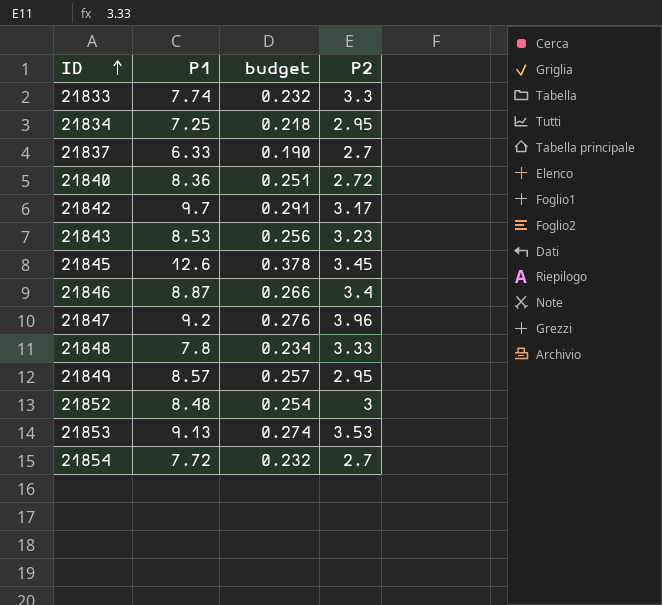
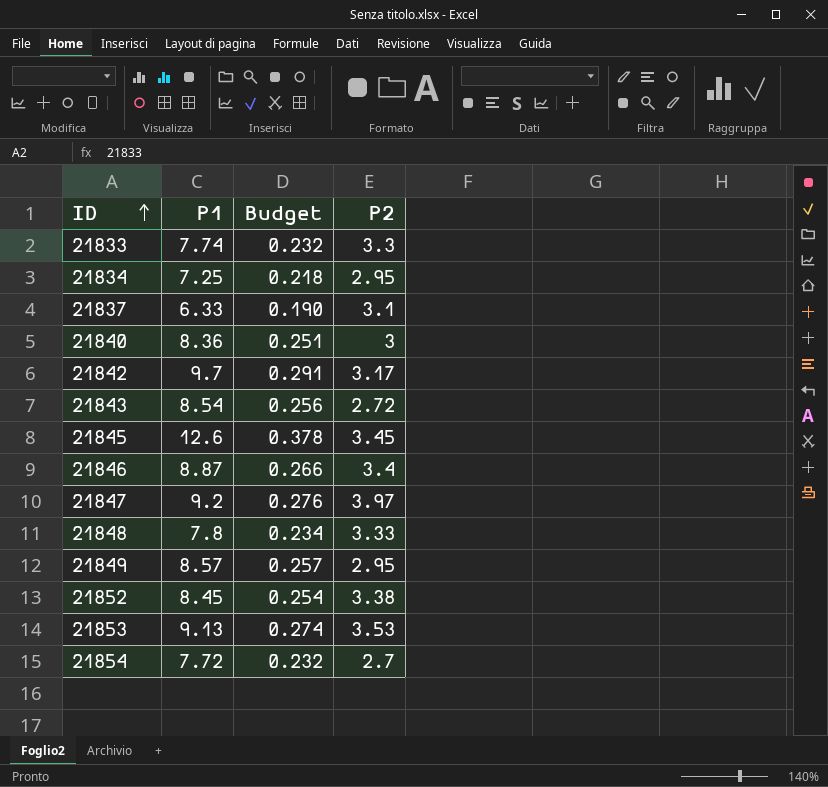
column name: budget -> Budget
21837 | P2: 2.7 -> 3.1
21840 | P2: 2.72 -> 3
21843 | P1: 8.53 -> 8.54
21843 | P2: 3.23 -> 2.72
21847 | P2: 3.96 -> 3.97
21852 | P1: 8.48 -> 8.45
21852 | P2: 3 -> 3.38

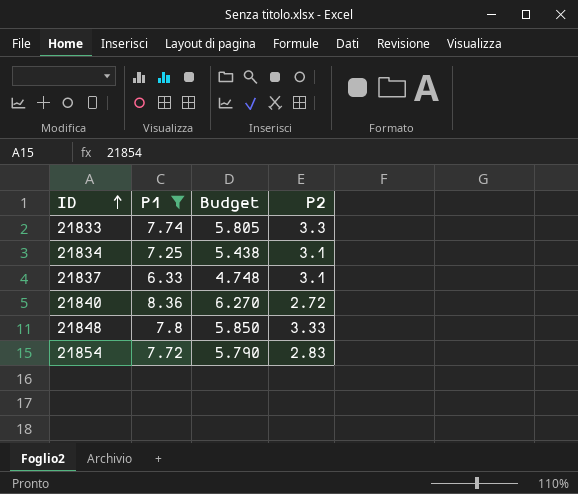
filter: none -> P1 <= 8.36
column Budget | formula: [P1] * 0.03 -> [P1] * 0.75
21834 | P2: 2.95 -> 3.1
21840 | P2: 3 -> 2.72
21854 | P2: 2.7 -> 2.83

